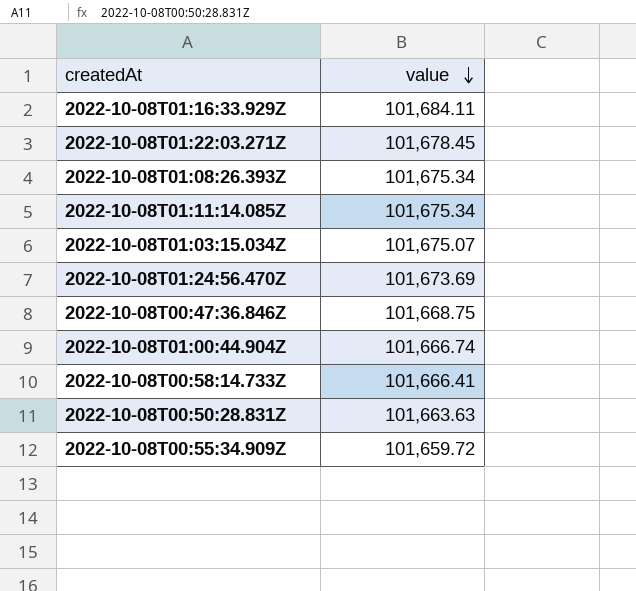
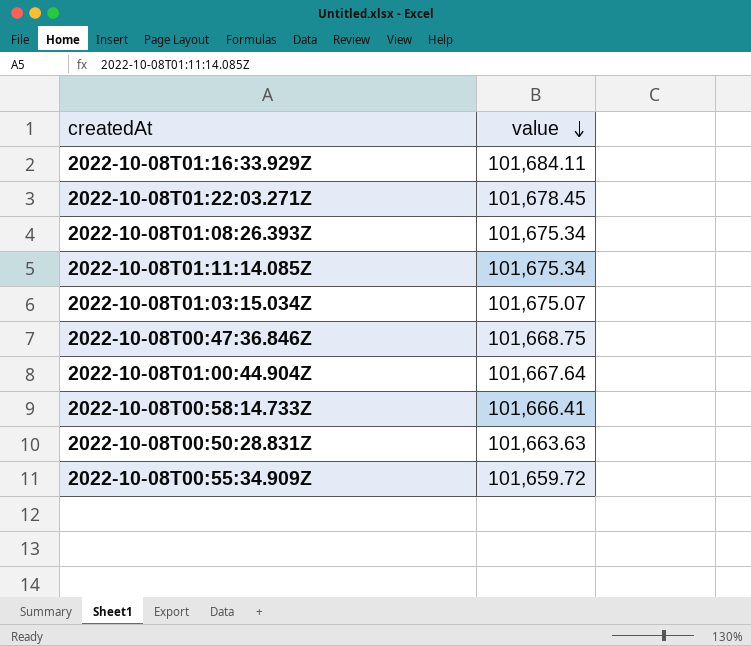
row 2022-10-08T01:24:56.470Z: 101,673.69 -> none
2022-10-08T01:00:44.904Z | value: 101,666.74 -> 101,667.64

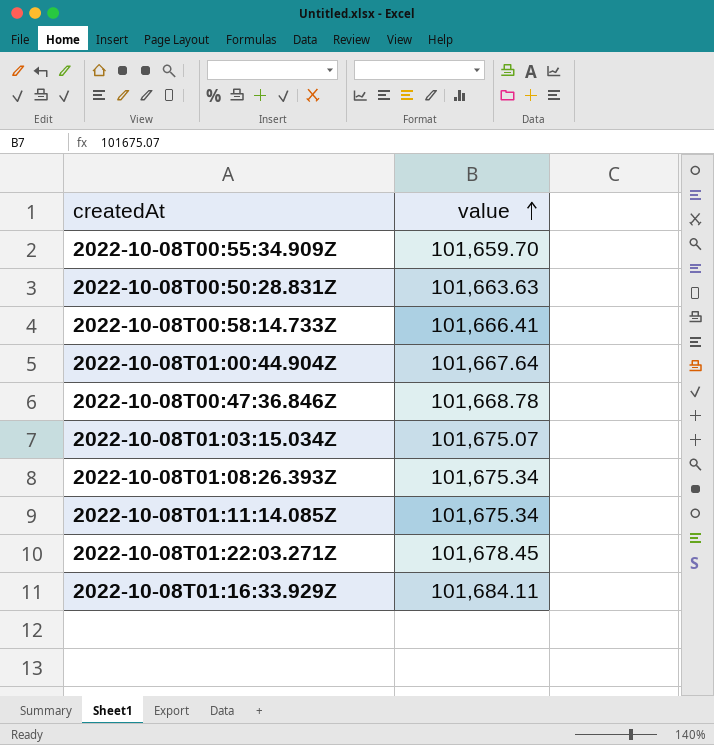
row order: value descending -> value ascending
2022-10-08T00:55:34.909Z | value: 101,659.72 -> 101,659.70
2022-10-08T00:47:36.846Z | value: 101,668.75 -> 101,668.78

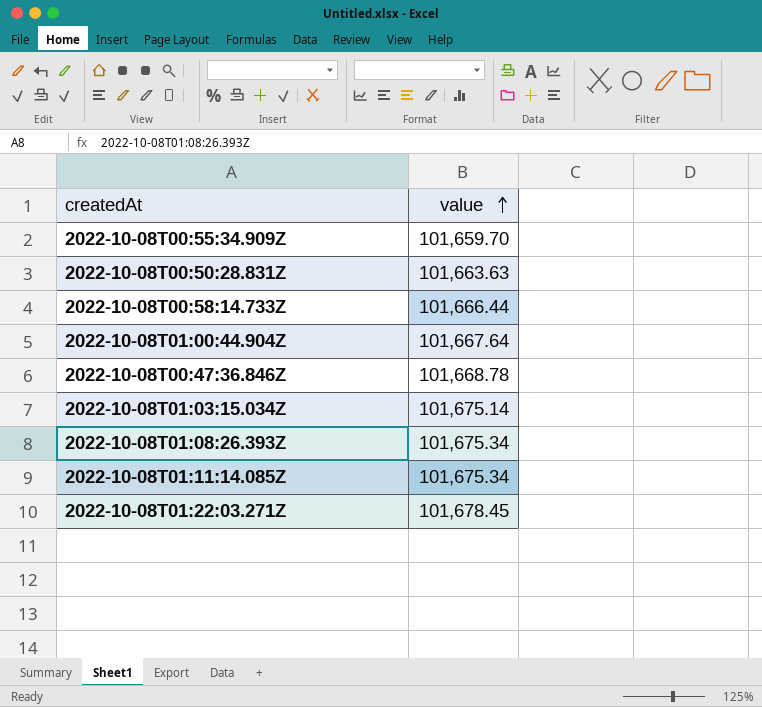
row 2022-10-08T01:16:33.929Z: 101,684.11 -> none
2022-10-08T00:58:14.733Z | value: 101,666.41 -> 101,666.44
2022-10-08T01:03:15.034Z | value: 101,675.07 -> 101,675.14

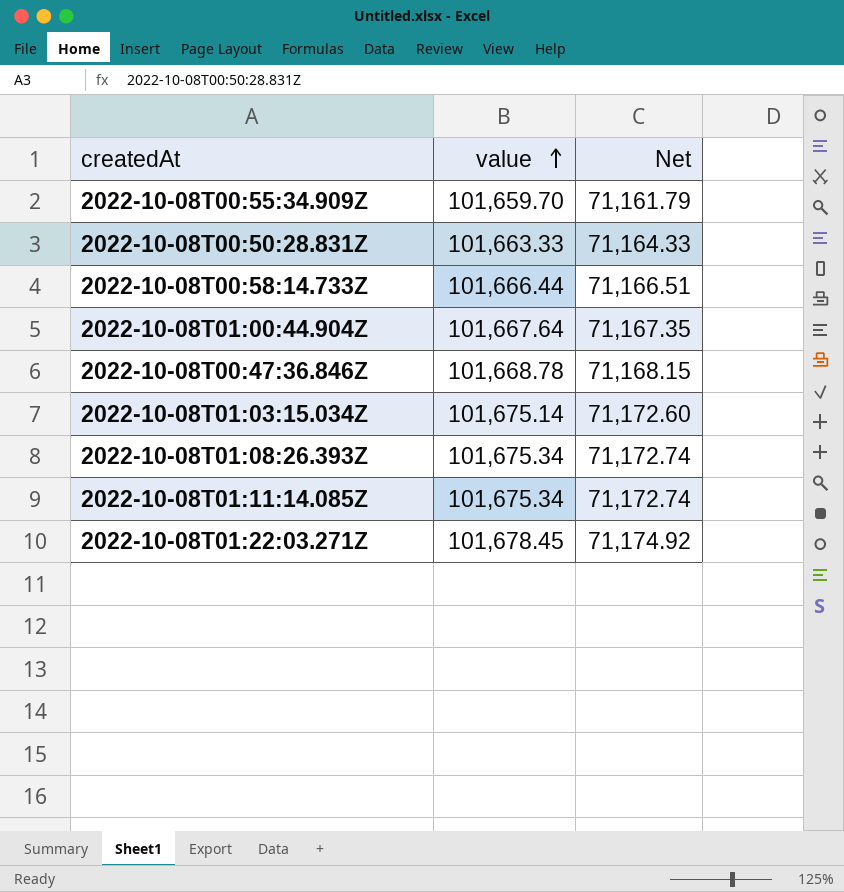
column Net | formula: none -> [value] * 0.7
2022-10-08T00:50:28.831Z | value: 101,663.63 -> 101,663.33

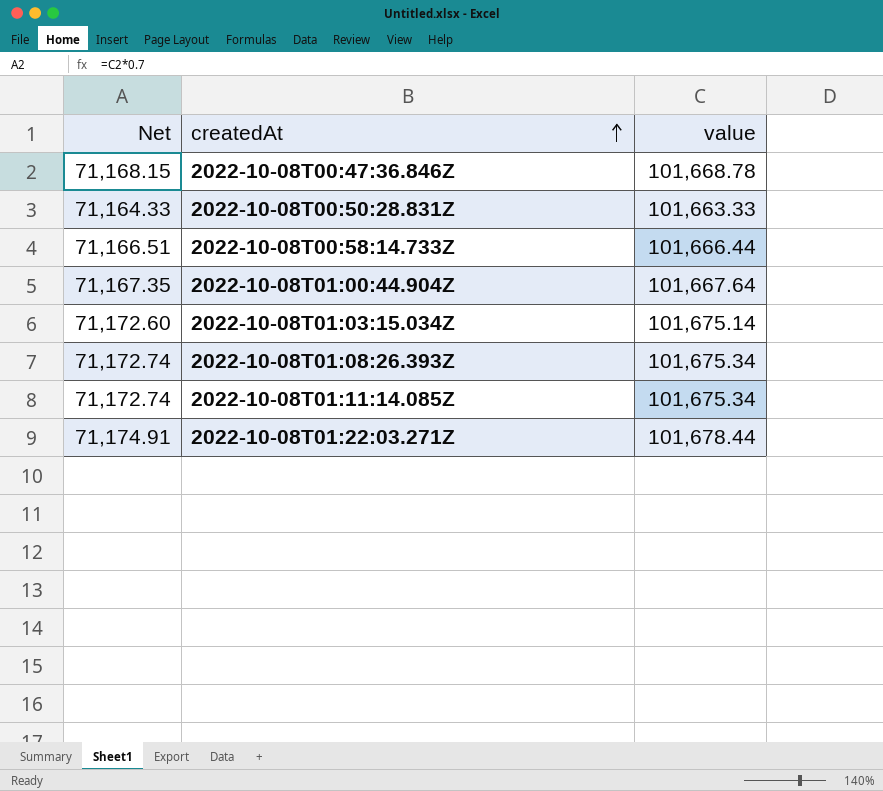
row order: value ascending -> createdAt ascending
column Net | position: 3 -> 1
row 2022-10-08T00:55:34.909Z: 101,659.70 | 71,161.79 -> none
2022-10-08T01:22:03.271Z | Net: 71,174.92 -> 71,174.91
2022-10-08T01:22:03.271Z | value: 101,678.45 -> 101,678.44

